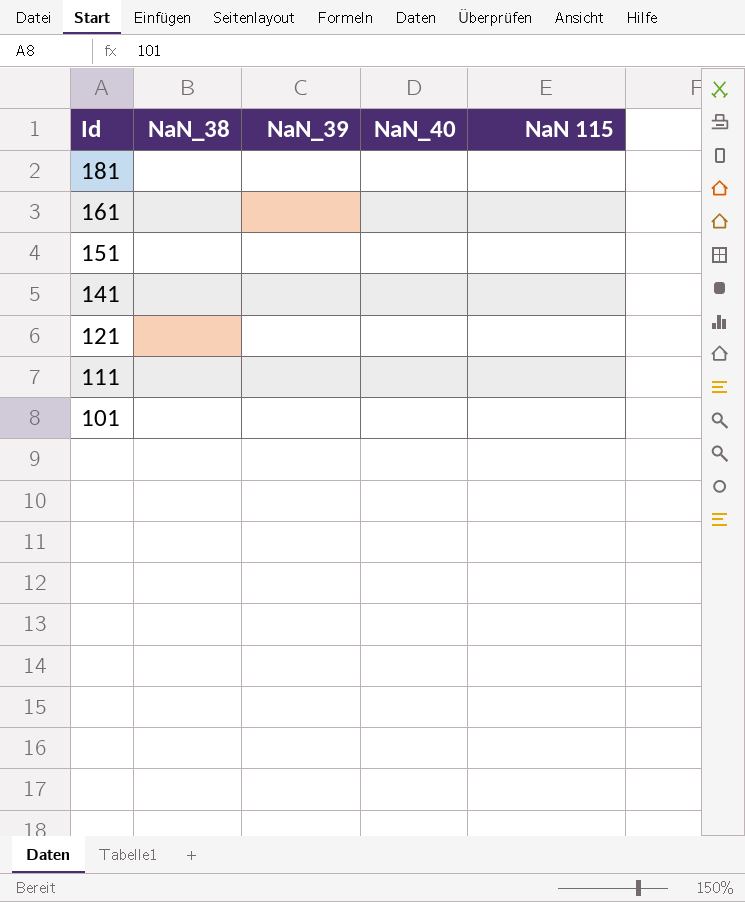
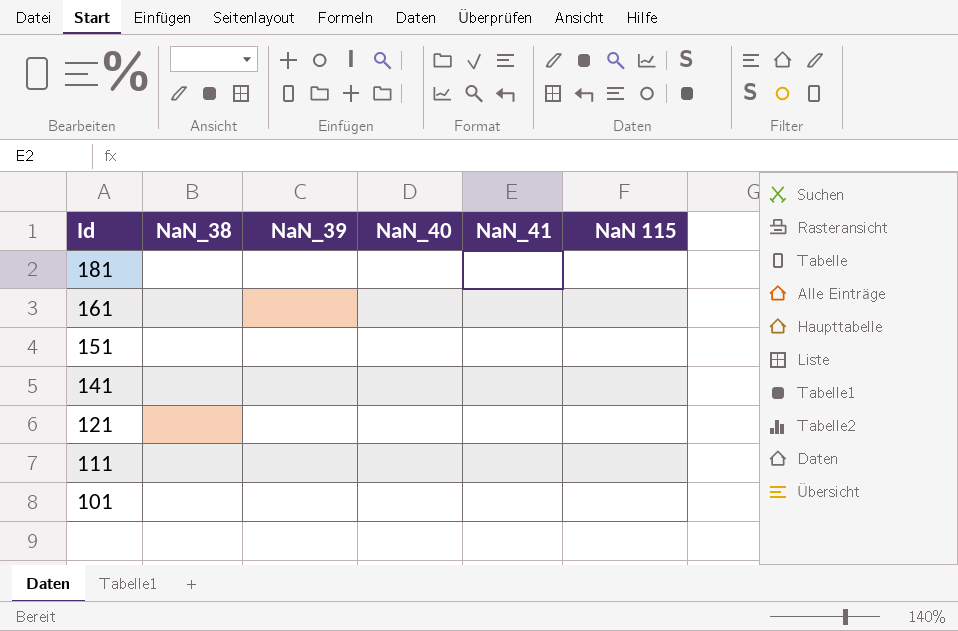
column NaN_41 | position: none -> 5

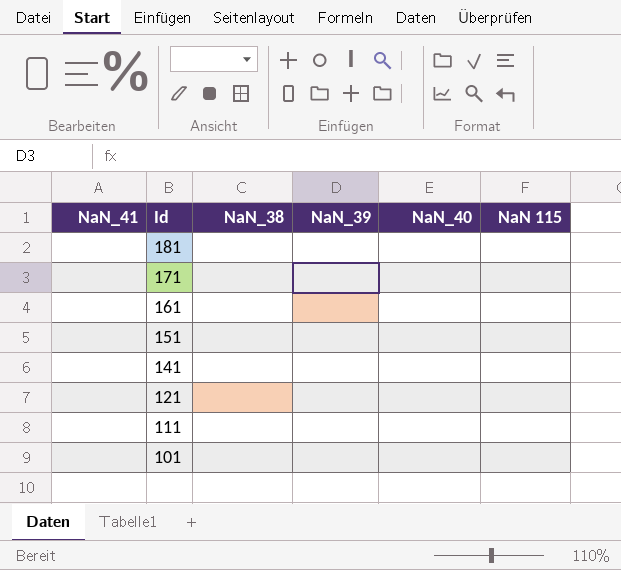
column NaN_41 | position: 5 -> 1
row 171: none -> none | none | none | none | none

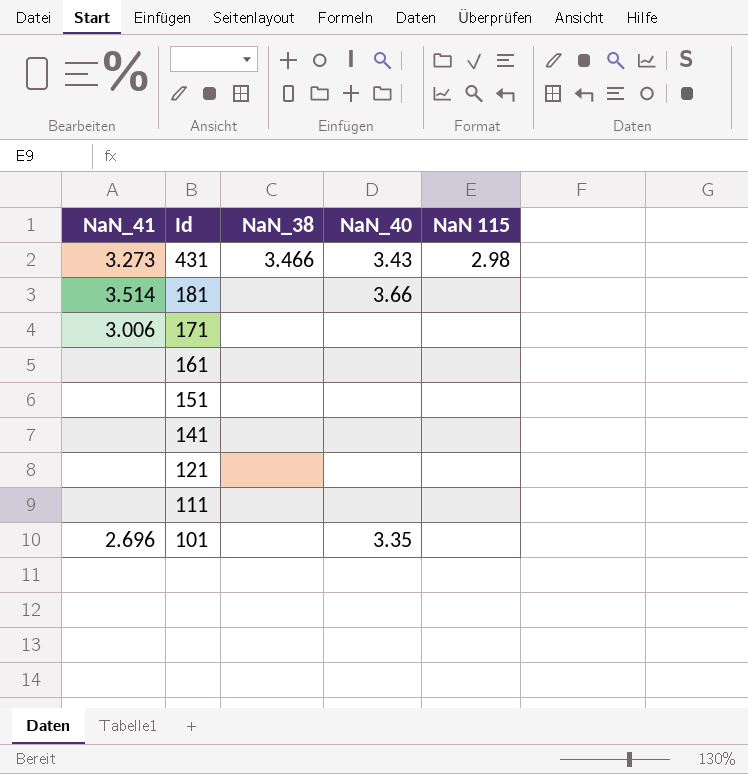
column NaN_39 | position: 4 -> none
row 431: none -> 3.273 | 3.466 | 3.43 | 2.98
181 | NaN_41: none -> 3.514
181 | NaN_40: none -> 3.66
171 | NaN_41: none -> 3.006
101 | NaN_41: none -> 2.696
101 | NaN_40: none -> 3.35

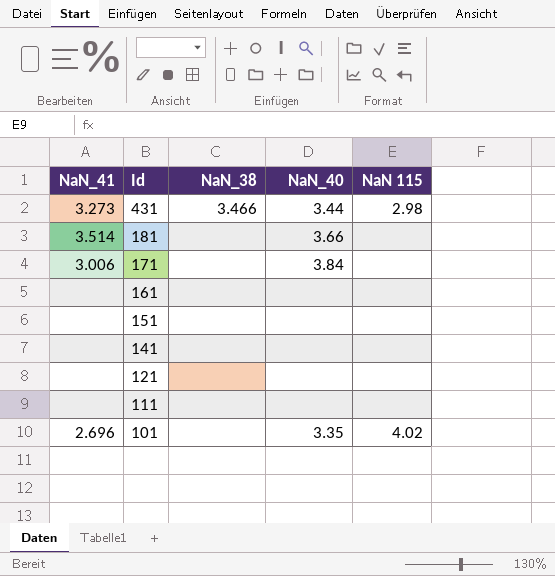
431 | NaN_40: 3.43 -> 3.44
171 | NaN_40: none -> 3.84
101 | NaN 115: none -> 4.02

